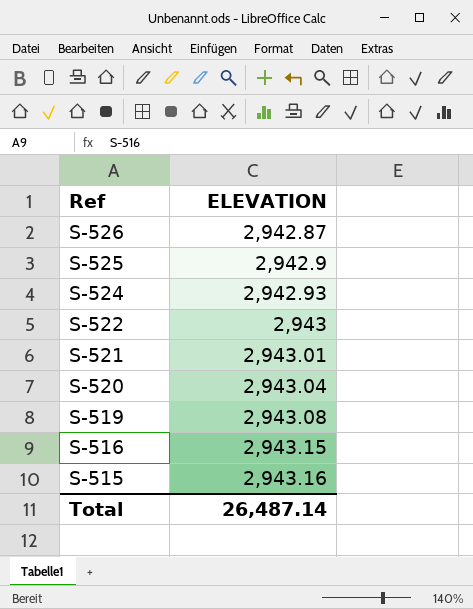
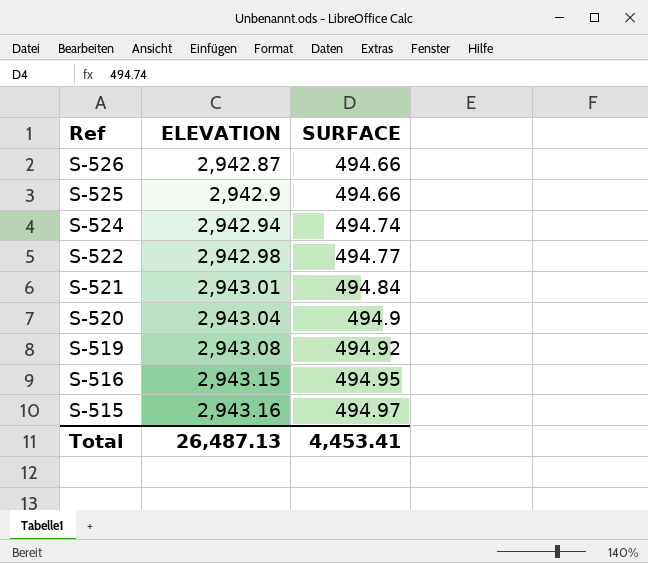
column SURFACE | position: none -> 3
S-524 | ELEVATION: 2,942.93 -> 2,942.94
S-522 | ELEVATION: 2,943 -> 2,942.98
Total | ELEVATION: 26,487.14 -> 26,487.13

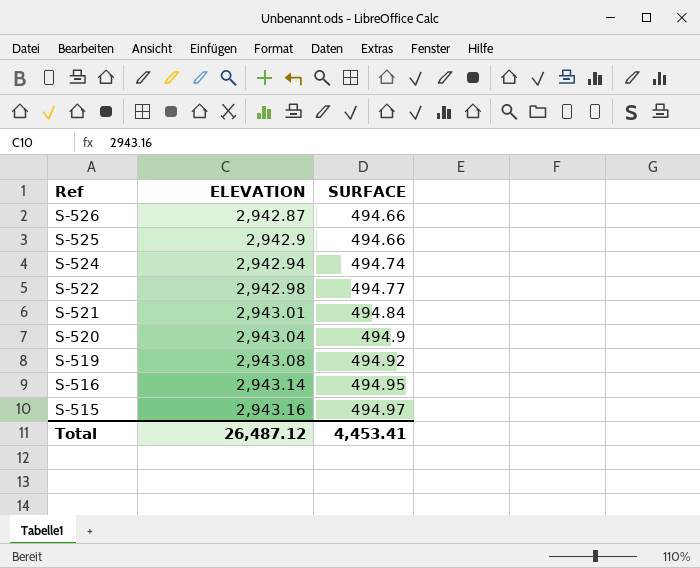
S-516 | ELEVATION: 2,943.15 -> 2,943.14
Total | ELEVATION: 26,487.13 -> 26,487.12

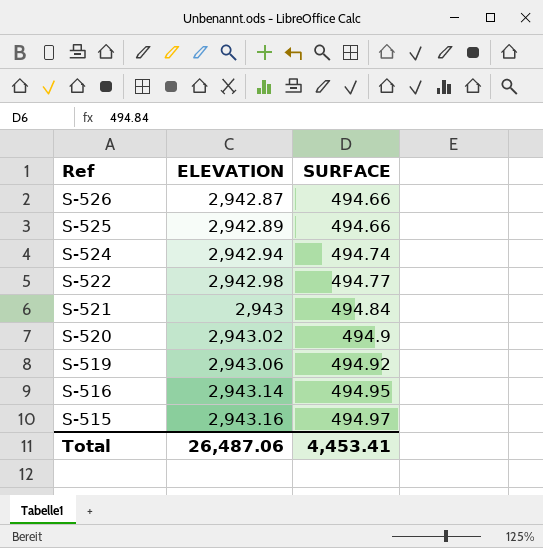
S-525 | ELEVATION: 2,942.9 -> 2,942.89
S-521 | ELEVATION: 2,943.01 -> 2,943
S-520 | ELEVATION: 2,943.04 -> 2,943.02
S-519 | ELEVATION: 2,943.08 -> 2,943.06
Total | ELEVATION: 26,487.12 -> 26,487.06

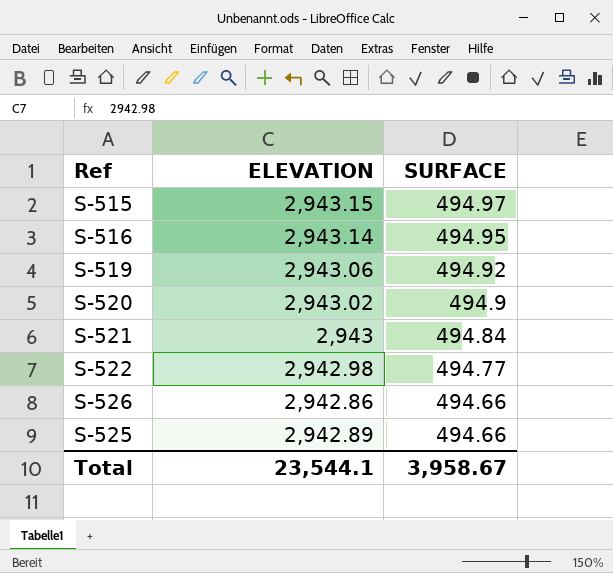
row order: Ref descending -> SURFACE descending
row S-524: 2,942.94 | 494.74 -> none
S-515 | ELEVATION: 2,943.16 -> 2,943.15
S-526 | ELEVATION: 2,942.87 -> 2,942.86
Total | ELEVATION: 26,487.06 -> 23,544.1
Total | SURFACE: 4,453.41 -> 3,958.67

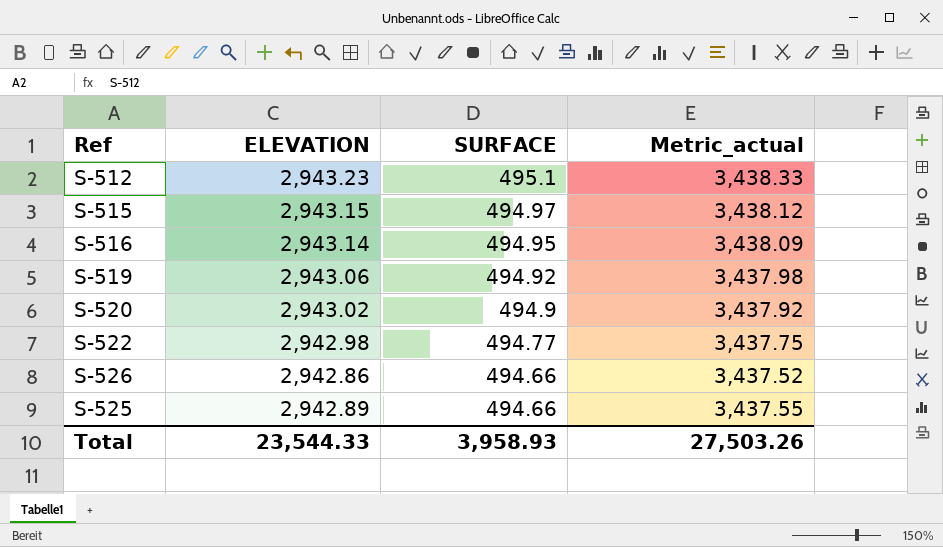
column Metric_actual | formula: none -> [ELEVATION] + [SURFACE]
row S-521: 2,943 | 494.84 -> none
row S-512: none -> 2,943.23 | 495.1 | 3,438.33
Total | ELEVATION: 23,544.1 -> 23,544.33
Total | SURFACE: 3,958.67 -> 3,958.93

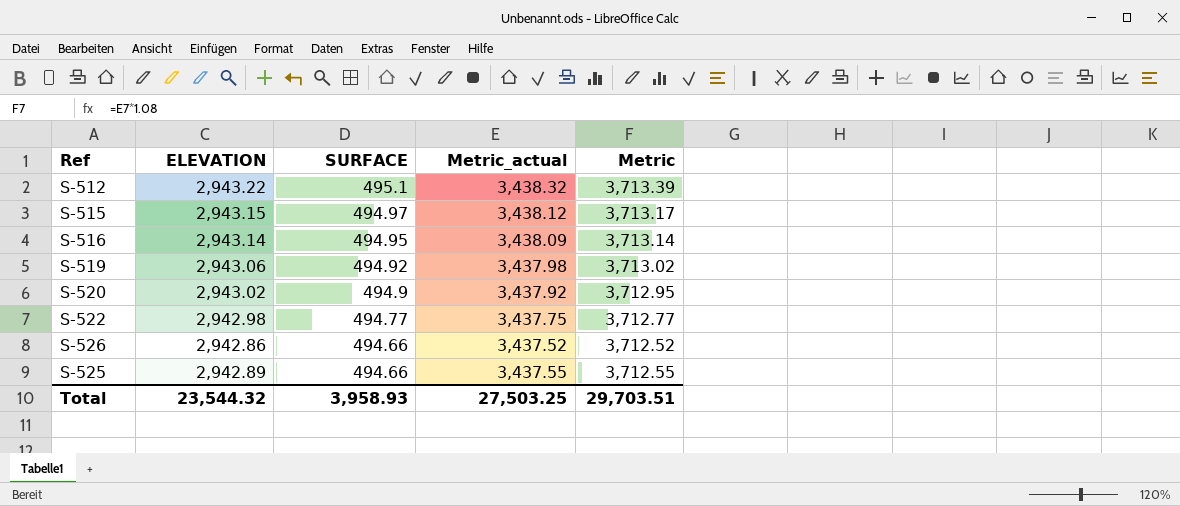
column Metric | formula: none -> [Metric_actual] * 1.08
S-512 | ELEVATION: 2,943.23 -> 2,943.22
S-512 | Metric_actual: 3,438.33 -> 3,438.32
Total | ELEVATION: 23,544.33 -> 23,544.32
Total | Metric_actual: 27,503.26 -> 27,503.25

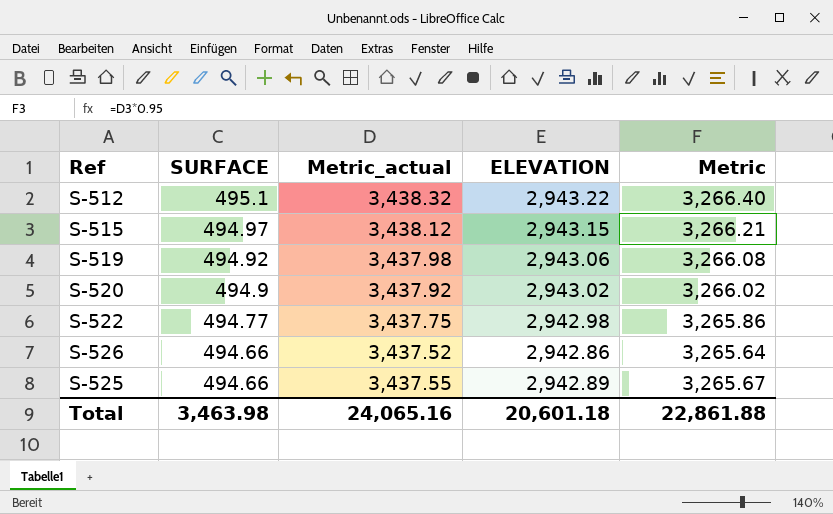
column ELEVATION | position: 2 -> 4
column Metric | formula: [Metric_actual] * 1.08 -> [Metric_actual] * 0.95
row S-516: 2,943.14 | 494.95 | 3,438.09 | 3,713.14 -> none
Total | SURFACE: 3,958.93 -> 3,463.98
Total | Metric_actual: 27,503.25 -> 24,065.16
Total | ELEVATION: 23,544.32 -> 20,601.18
Total | Metric: 29,703.51 -> 22,861.88

